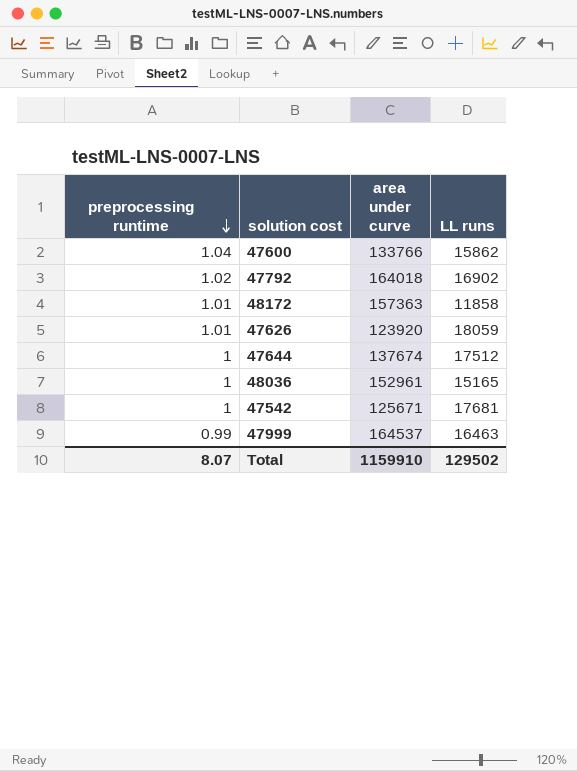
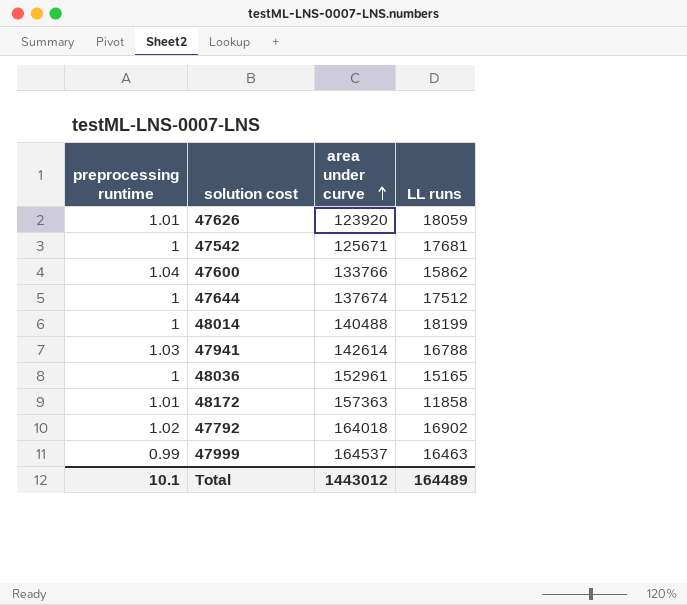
row order: preprocessing runtime descending -> area under curve ascending
row 48014: none -> 1 | 140488 | 18199
row 47941: none -> 1.03 | 142614 | 16788
Total | preprocessing runtime: 8.07 -> 10.1
Total | area under curve: 1159910 -> 1443012
Total | LL runs: 129502 -> 164489

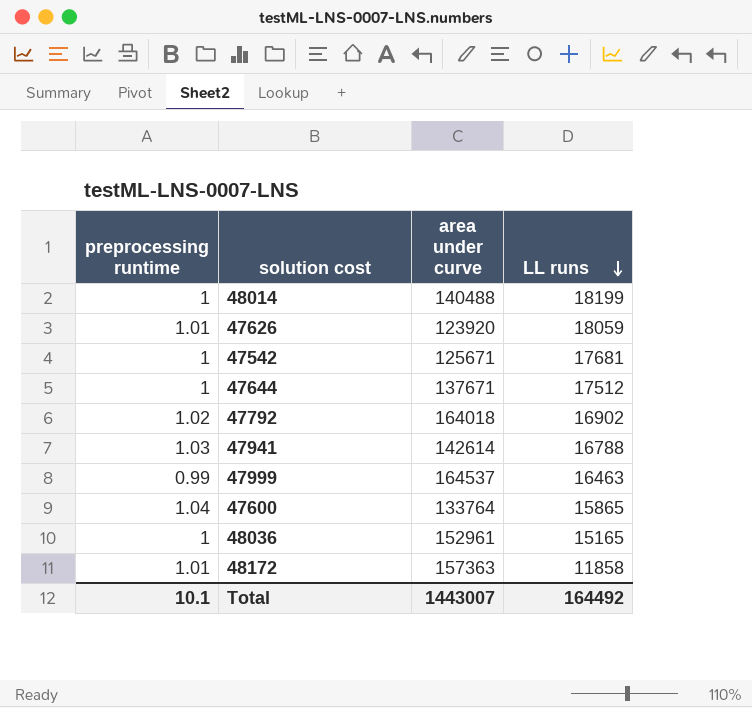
row order: area under curve ascending -> LL runs descending
47644 | area under curve: 137674 -> 137671
47600 | area under curve: 133766 -> 133764
47600 | LL runs: 15862 -> 15865
Total | area under curve: 1443012 -> 1443007
Total | LL runs: 164489 -> 164492

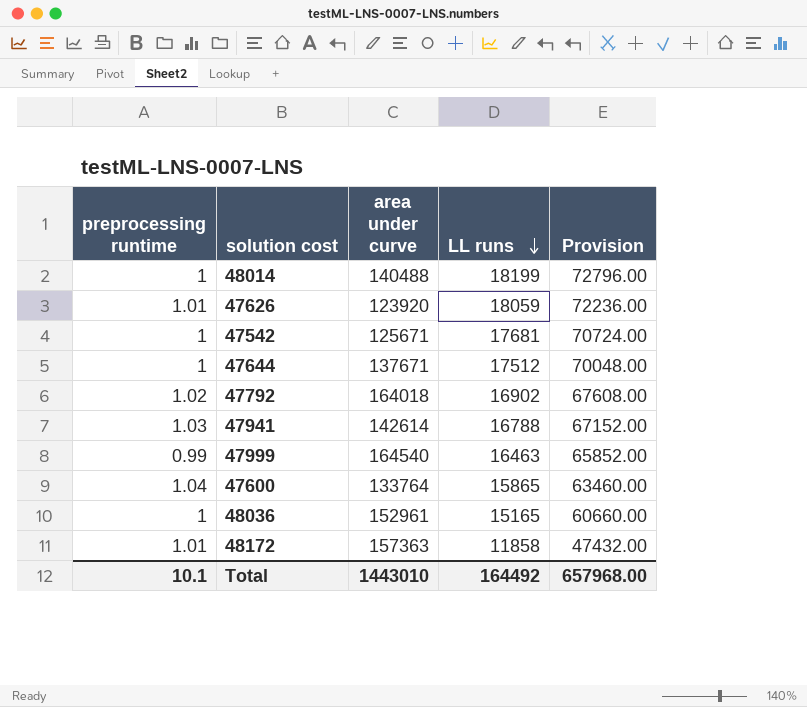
column Provision | formula: none -> [LL runs] * 4
47999 | area under curve: 164537 -> 164540
Total | area under curve: 1443007 -> 1443010

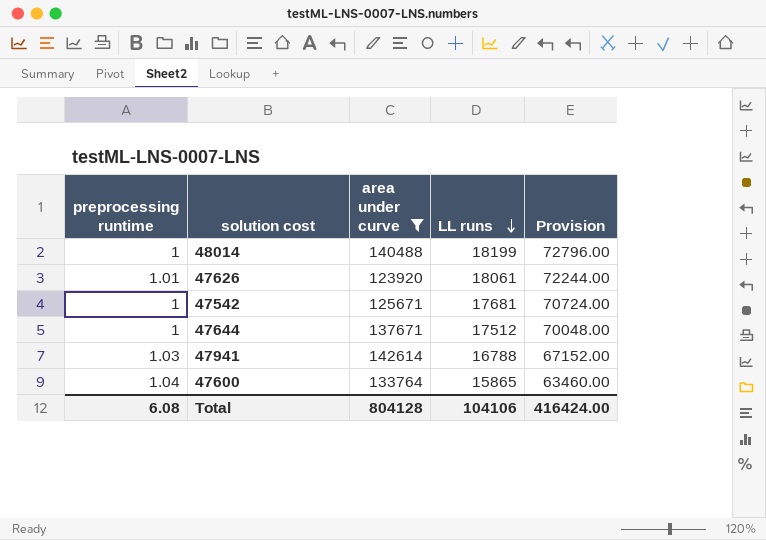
filter: none -> area under curve <= 142614
47626 | LL runs: 18059 -> 18061
47626 | Provision: 72236.00 -> 72244.00
Total | preprocessing runtime: 10.1 -> 6.08
Total | area under curve: 1443010 -> 804128
Total | LL runs: 164492 -> 104106
Total | Provision: 657968.00 -> 416424.00

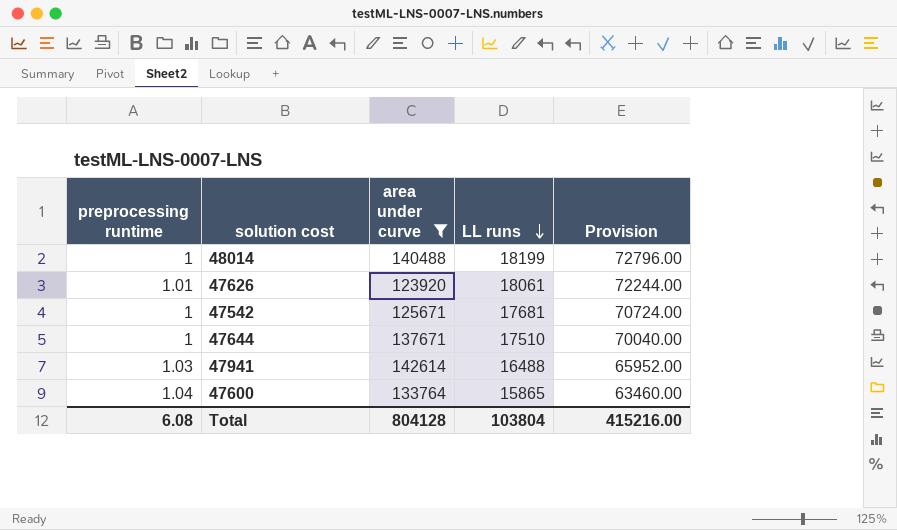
47644 | LL runs: 17512 -> 17510
47644 | Provision: 70048.00 -> 70040.00
47941 | LL runs: 16788 -> 16488
47941 | Provision: 67152.00 -> 65952.00
Total | LL runs: 104106 -> 103804
Total | Provision: 416424.00 -> 415216.00

